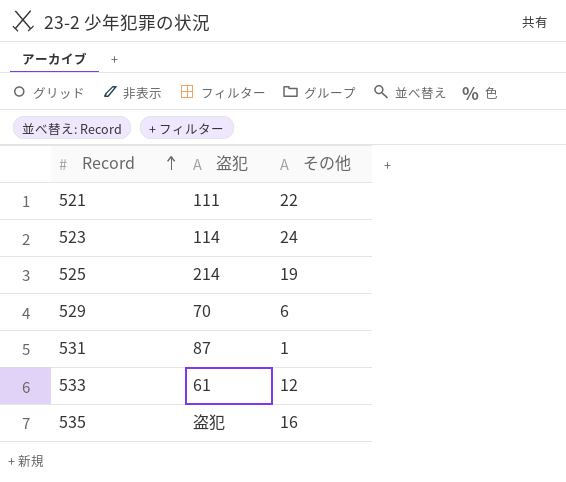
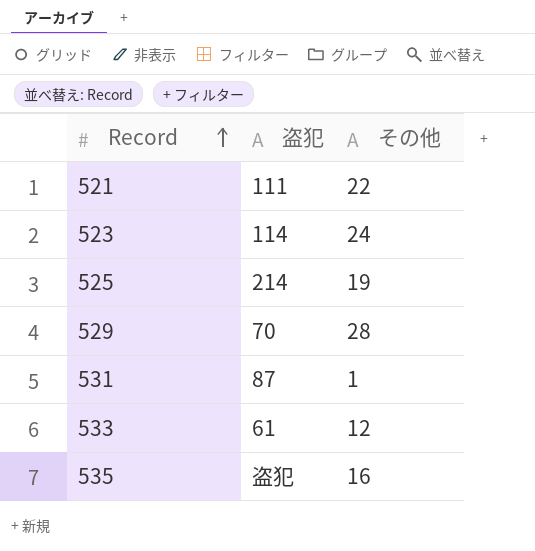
529 | その他: 6 -> 28

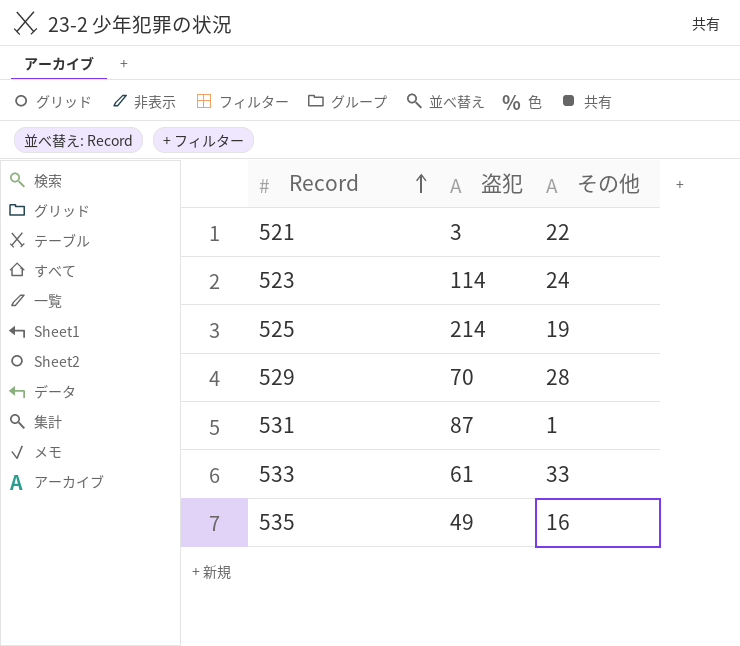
521 | 盗犯: 111 -> 3
533 | その他: 12 -> 33
535 | 盗犯: 盗犯 -> 49

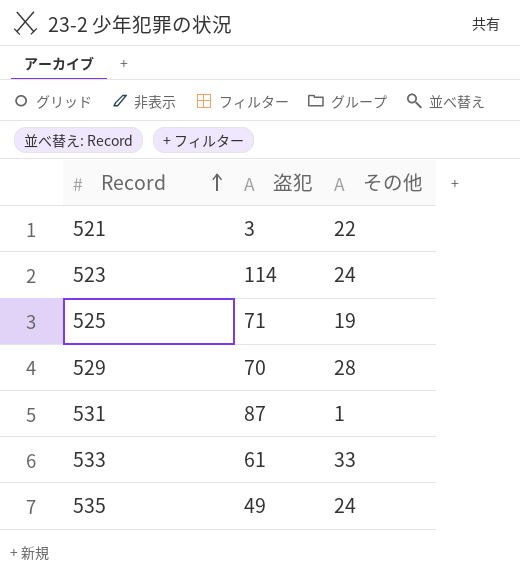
525 | 盗犯: 214 -> 71
535 | その他: 16 -> 24

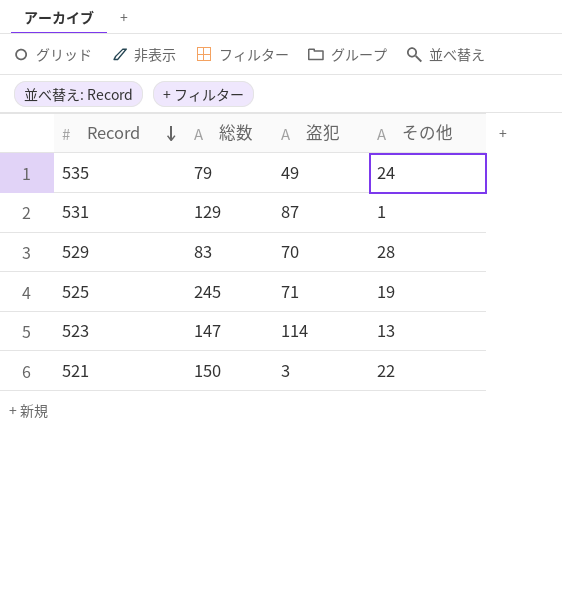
row order: Record ascending -> Record descending
column 総数 | position: none -> 2
row 533: 61 | 33 -> none
523 | その他: 24 -> 13

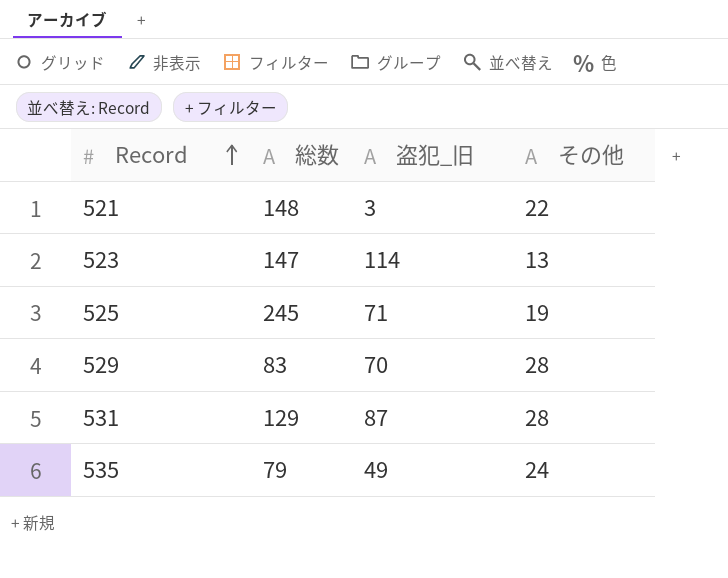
row order: Record descending -> Record ascending
column name: 盗犯 -> 盗犯_旧
521 | 総数: 150 -> 148
531 | その他: 1 -> 28

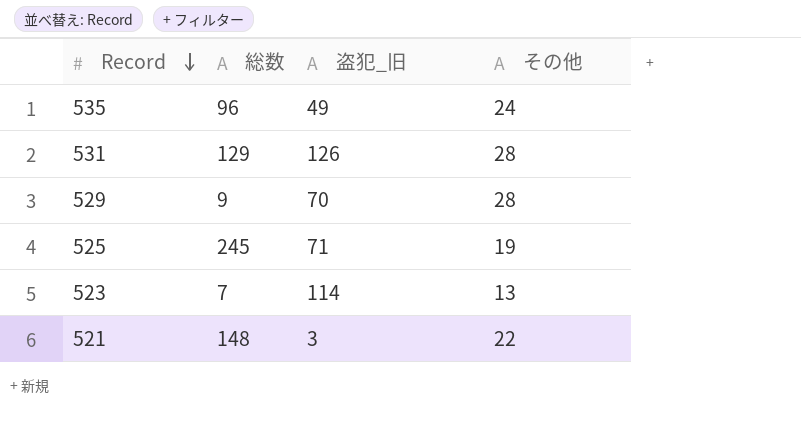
row order: Record ascending -> Record descending
535 | 総数: 79 -> 96
531 | 盗犯_旧: 87 -> 126
529 | 総数: 83 -> 9
523 | 総数: 147 -> 7

